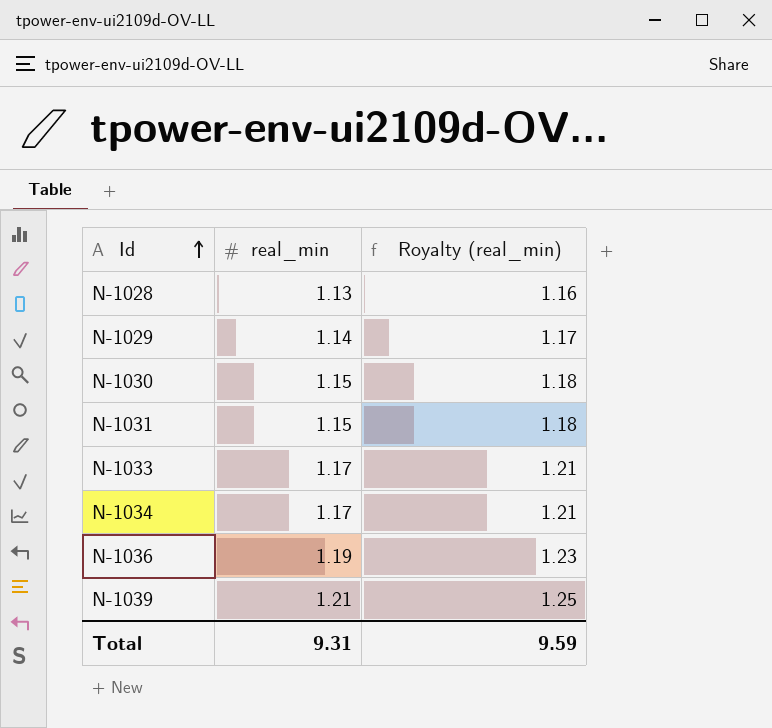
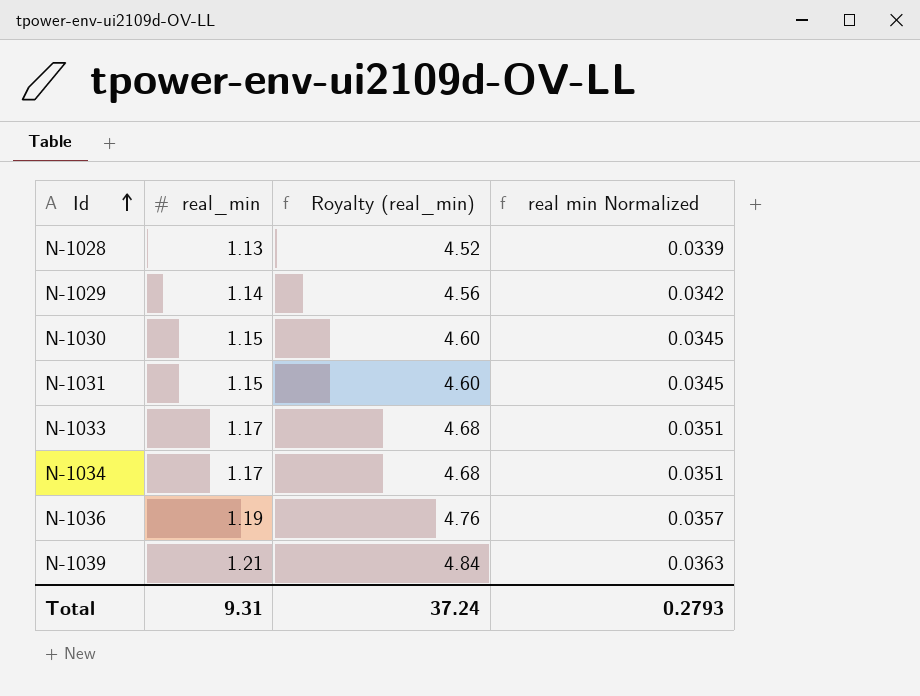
column Royalty (real_min) | formula: [real_min] * 1.03 -> [real_min] * 4
column real min Normalized | formula: none -> [real_min] * 0.03
Total | Royalty (real_min): 9.59 -> 37.24

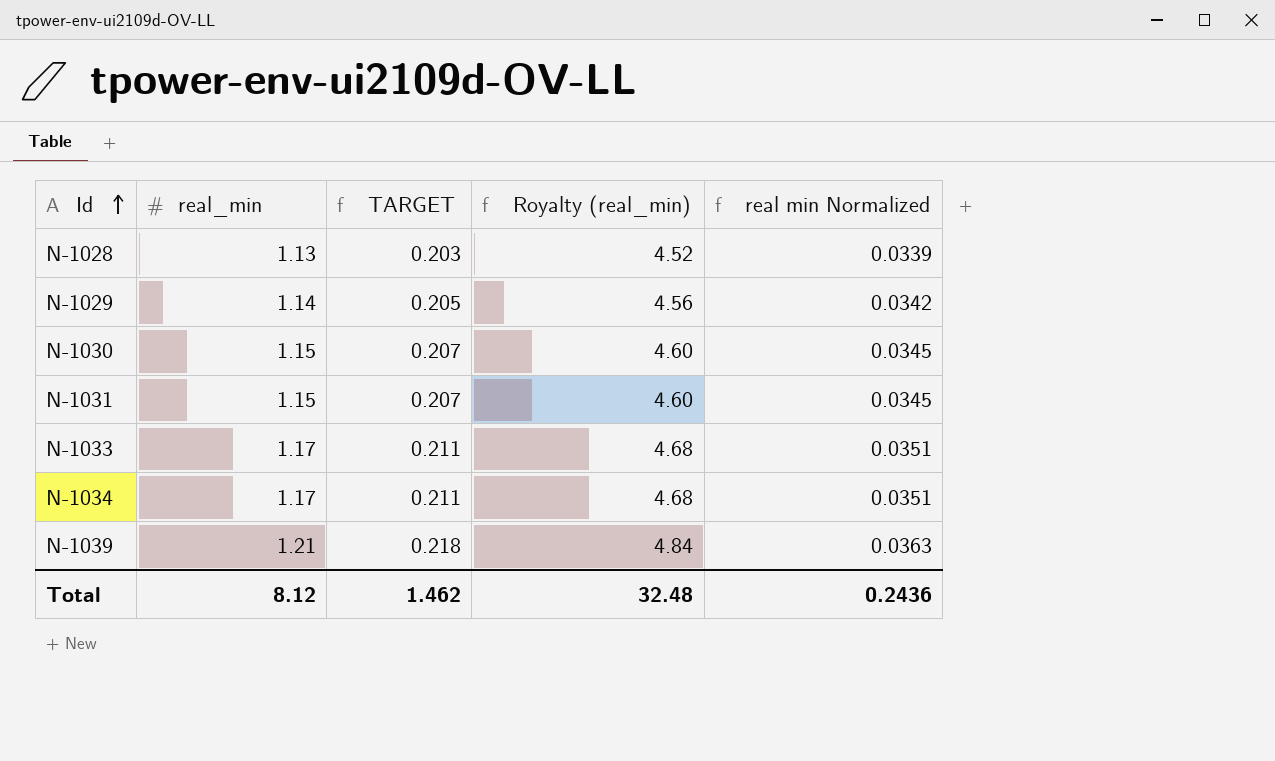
column TARGET | formula: none -> [real_min] * 0.18
row N-1036: 1.19 | 4.76 | 0.0357 -> none
Total | real_min: 9.31 -> 8.12
Total | Royalty (real_min): 37.24 -> 32.48
Total | real min Normalized: 0.2793 -> 0.2436

